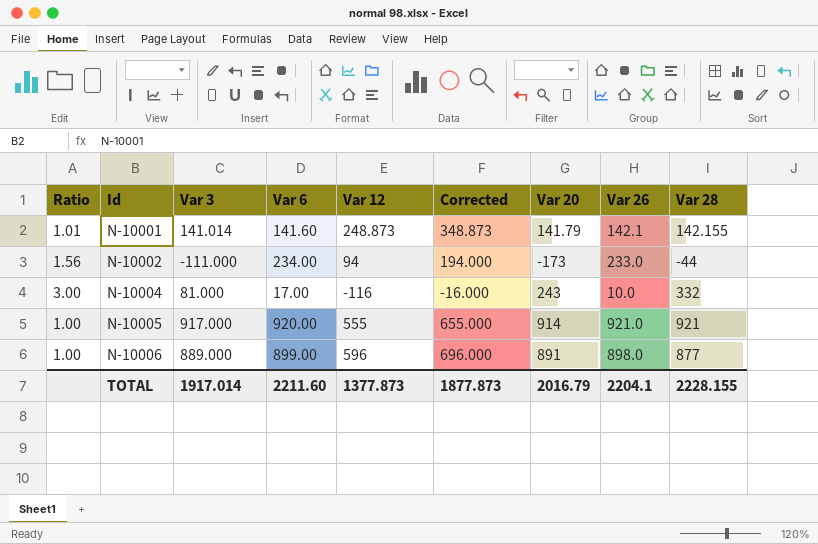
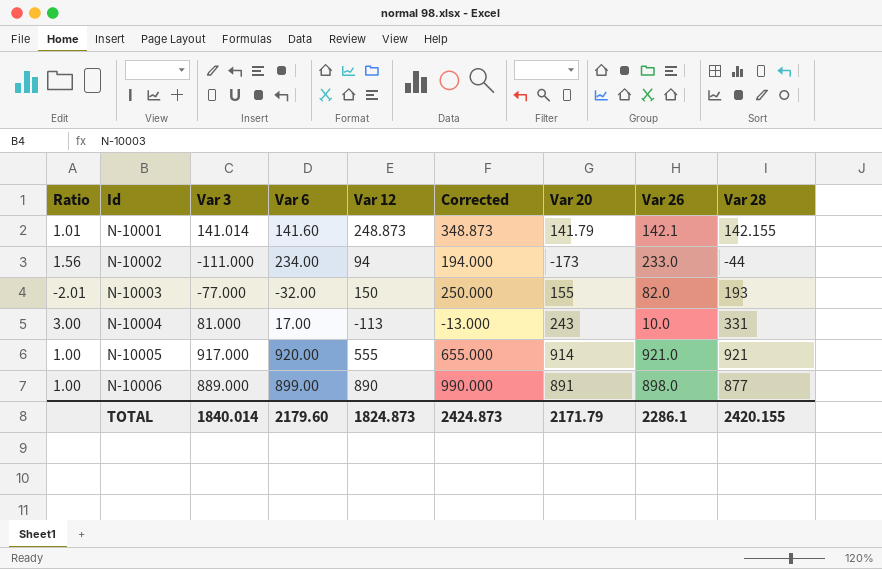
row N-10003: none -> -2.01 | -77.000 | -32.00 | 150 | 250.000 | 155 | 82.0 | 193
N-10004 | Var 12: -116 -> -113
N-10004 | Corrected: -16.000 -> -13.000
N-10004 | Var 28: 332 -> 331
N-10006 | Var 12: 596 -> 890
N-10006 | Corrected: 696.000 -> 990.000
TOTAL | Var 3: 1917.014 -> 1840.014
TOTAL | Var 6: 2211.60 -> 2179.60
TOTAL | Var 12: 1377.873 -> 1824.873
TOTAL | Corrected: 1877.873 -> 2424.873
TOTAL | Var 20: 2016.79 -> 2171.79
TOTAL | Var 26: 2204.1 -> 2286.1
TOTAL | Var 28: 2228.155 -> 2420.155

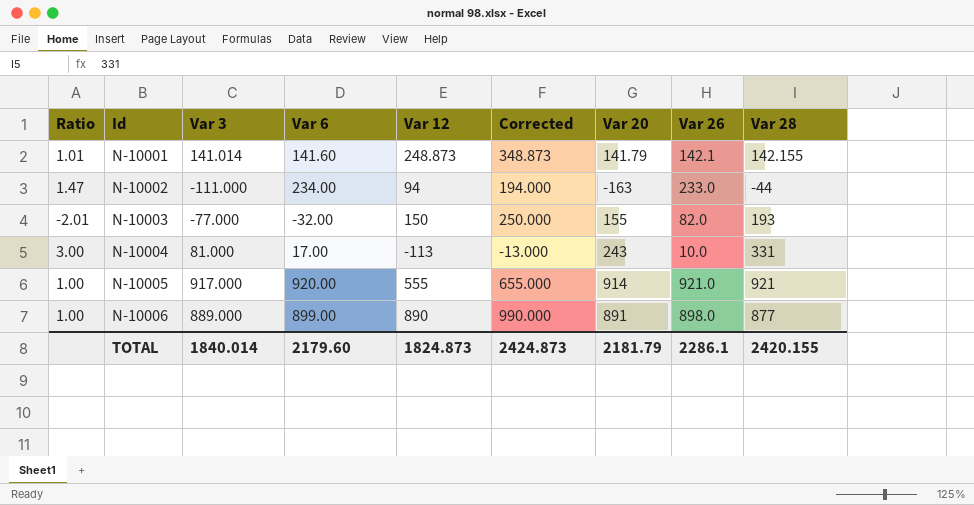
N-10002 | Ratio: 1.56 -> 1.47
N-10002 | Var 20: -173 -> -163
TOTAL | Var 20: 2171.79 -> 2181.79

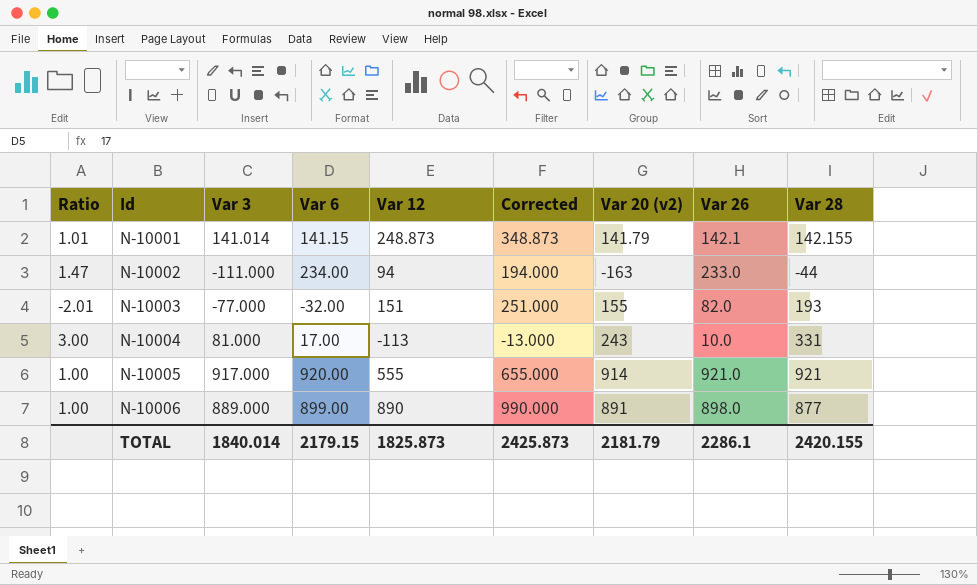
column name: Var 20 -> Var 20 (v2)
N-10001 | Var 6: 141.60 -> 141.15
N-10003 | Var 12: 150 -> 151
N-10003 | Corrected: 250.000 -> 251.000
TOTAL | Var 6: 2179.60 -> 2179.15
TOTAL | Var 12: 1824.873 -> 1825.873
TOTAL | Corrected: 2424.873 -> 2425.873

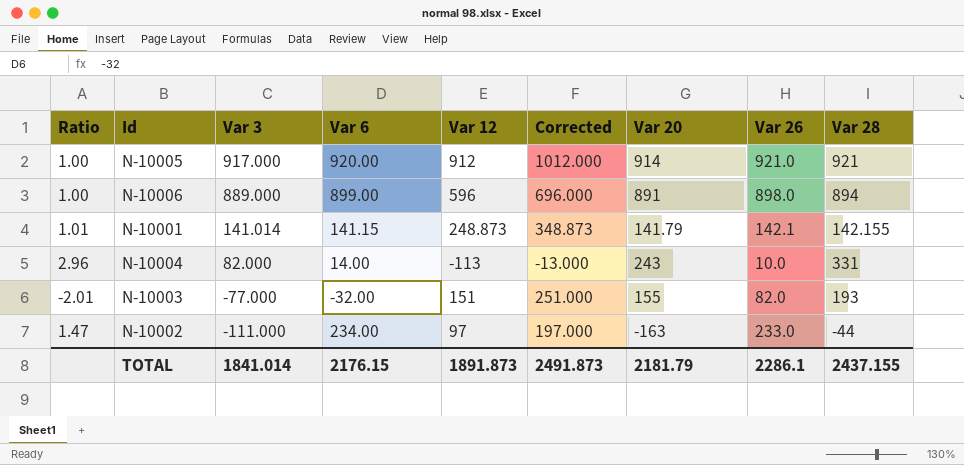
row order: Id ascending -> Var 3 descending
column name: Var 20 (v2) -> Var 20
N-10005 | Var 12: 555 -> 912
N-10005 | Corrected: 655.000 -> 1012.000
N-10006 | Var 12: 890 -> 596
N-10006 | Corrected: 990.000 -> 696.000
N-10006 | Var 28: 877 -> 894
N-10004 | Ratio: 3.00 -> 2.96
N-10004 | Var 3: 81.000 -> 82.000
N-10004 | Var 6: 17.00 -> 14.00
N-10002 | Var 12: 94 -> 97
N-10002 | Corrected: 194.000 -> 197.000
TOTAL | Var 3: 1840.014 -> 1841.014
TOTAL | Var 6: 2179.15 -> 2176.15
TOTAL | Var 12: 1825.873 -> 1891.873
TOTAL | Corrected: 2425.873 -> 2491.873
TOTAL | Var 28: 2420.155 -> 2437.155

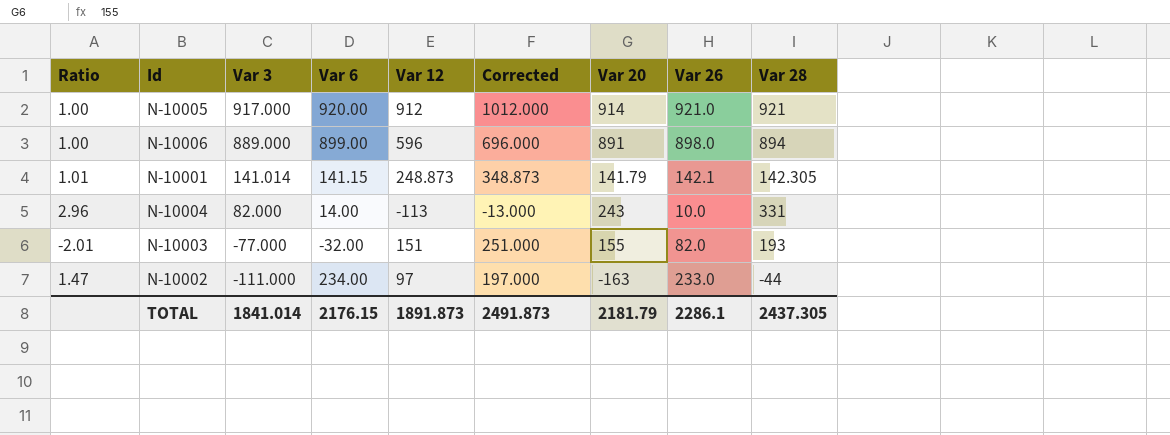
N-10001 | Var 28: 142.155 -> 142.305
TOTAL | Var 28: 2437.155 -> 2437.305

